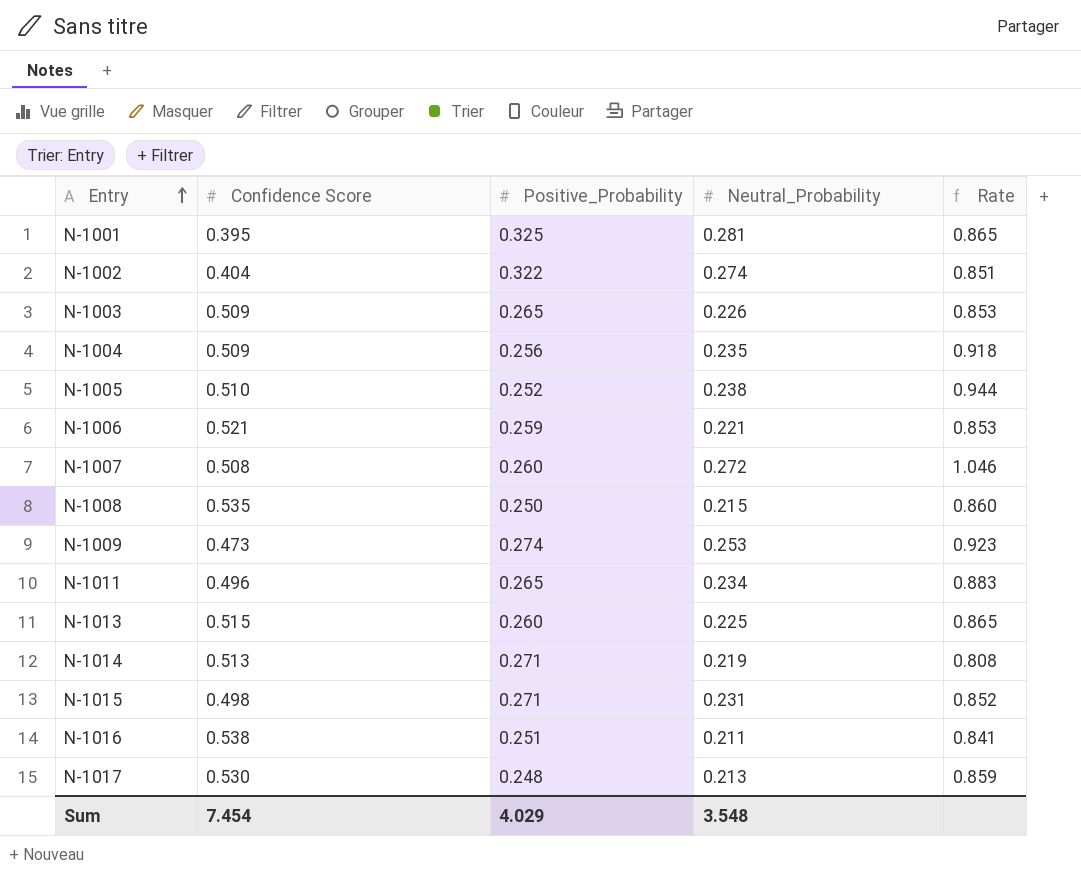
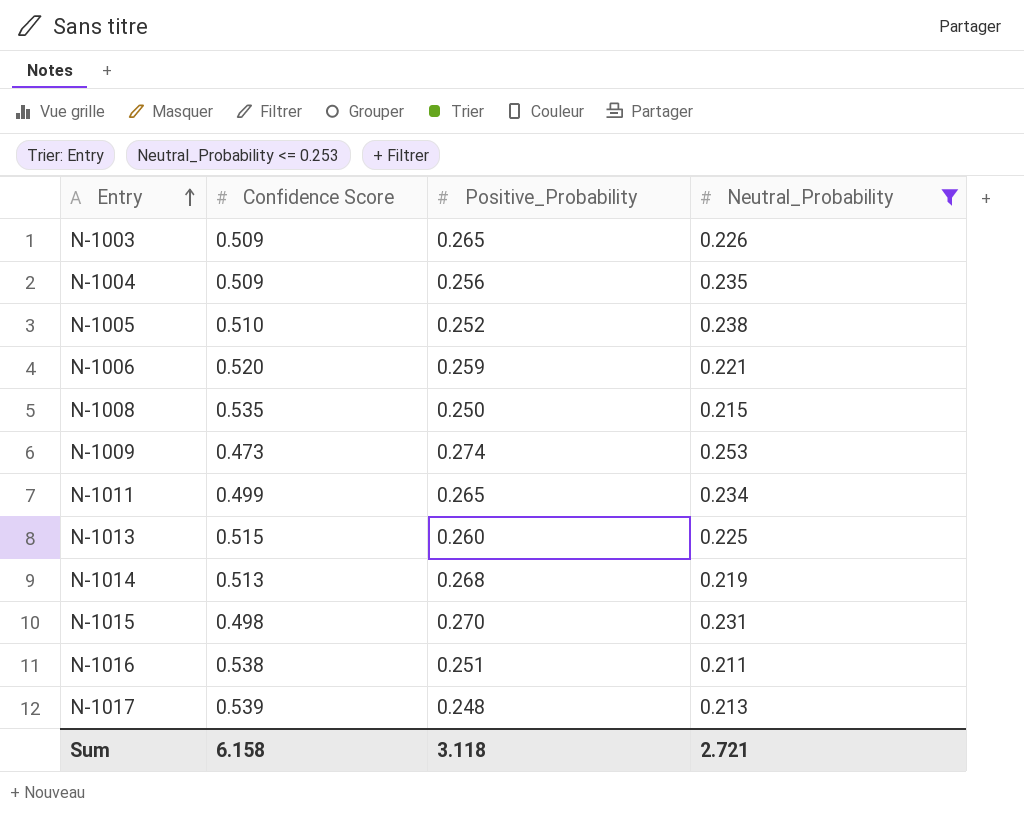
filter: none -> Neutral_Probability <= 0.253
column Rate | formula: [Neutral_Probability] / [Positive_Probability] -> none
N-1006 | Confidence Score: 0.521 -> 0.520
N-1011 | Confidence Score: 0.496 -> 0.499
N-1014 | Positive_Probability: 0.271 -> 0.268
N-1015 | Positive_Probability: 0.271 -> 0.270
N-1017 | Confidence Score: 0.530 -> 0.539
Sum | Confidence Score: 7.454 -> 6.158
Sum | Positive_Probability: 4.029 -> 3.118
Sum | Neutral_Probability: 3.548 -> 2.721

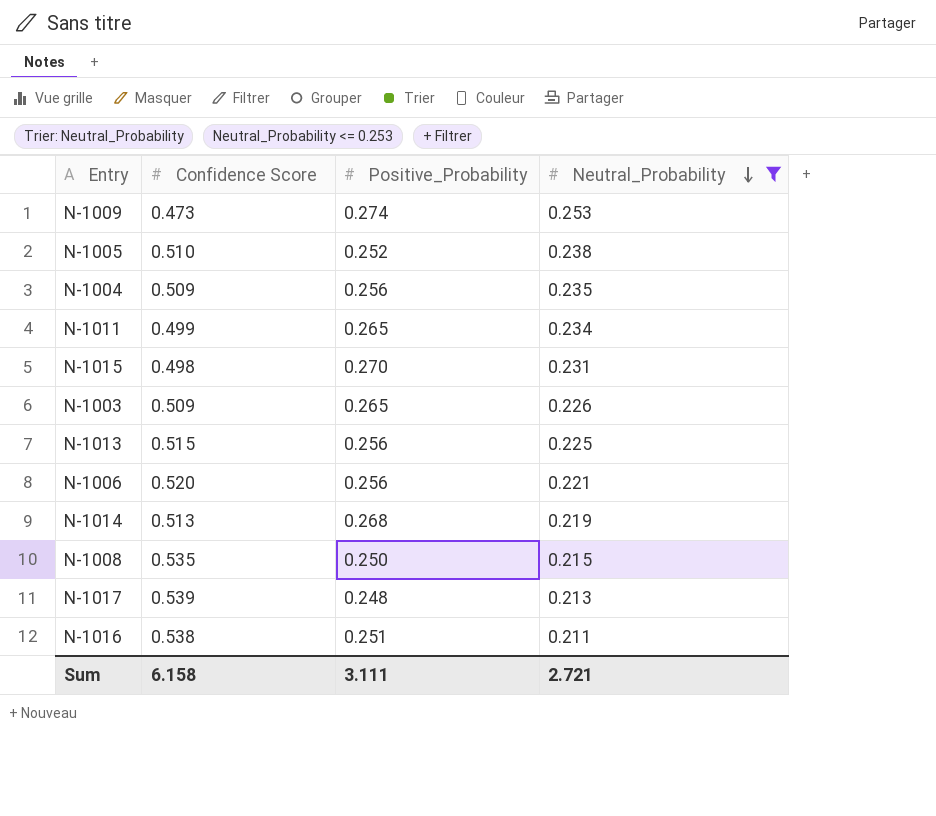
row order: Entry ascending -> Neutral_Probability descending
N-1013 | Positive_Probability: 0.260 -> 0.256
N-1006 | Positive_Probability: 0.259 -> 0.256
Sum | Positive_Probability: 3.118 -> 3.111

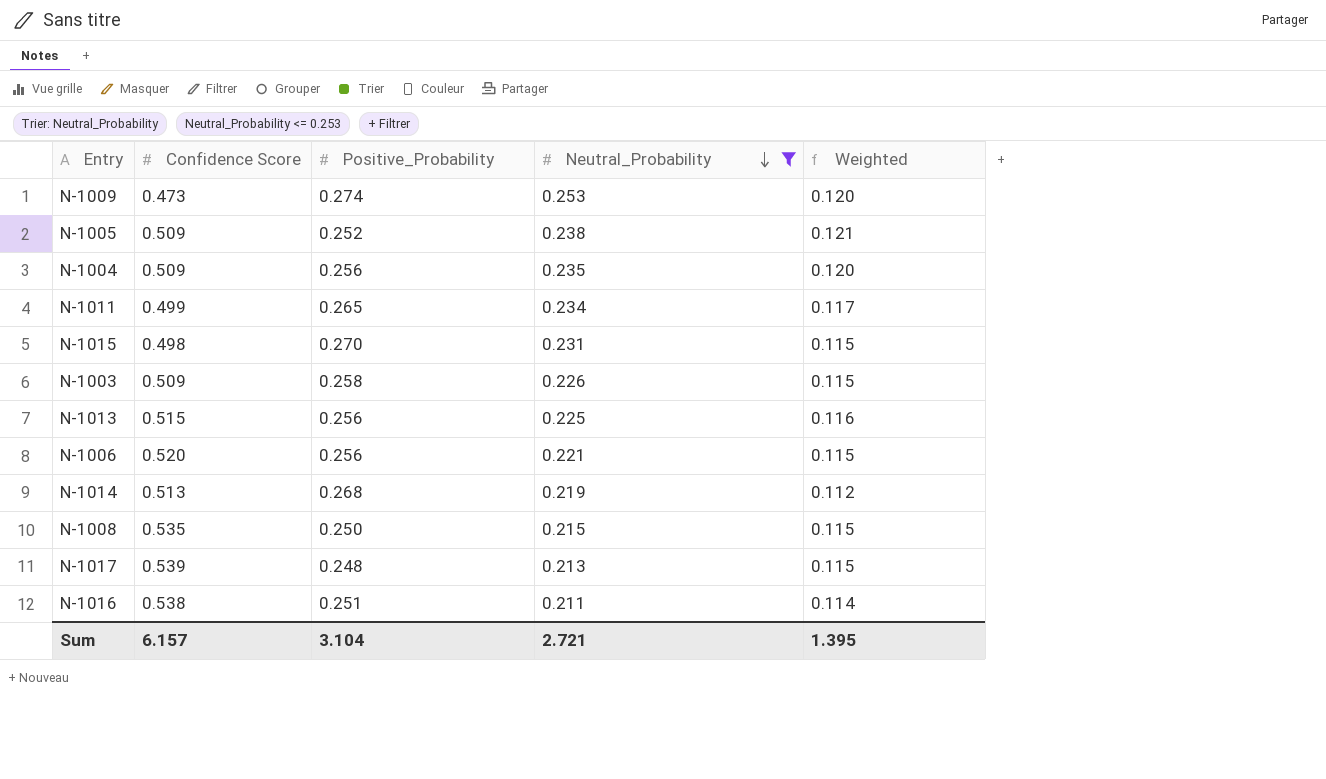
column Weighted | formula: none -> [Confidence Score] * [Neutral_Probability]
N-1005 | Confidence Score: 0.510 -> 0.509
N-1003 | Positive_Probability: 0.265 -> 0.258
Sum | Confidence Score: 6.158 -> 6.157
Sum | Positive_Probability: 3.111 -> 3.104

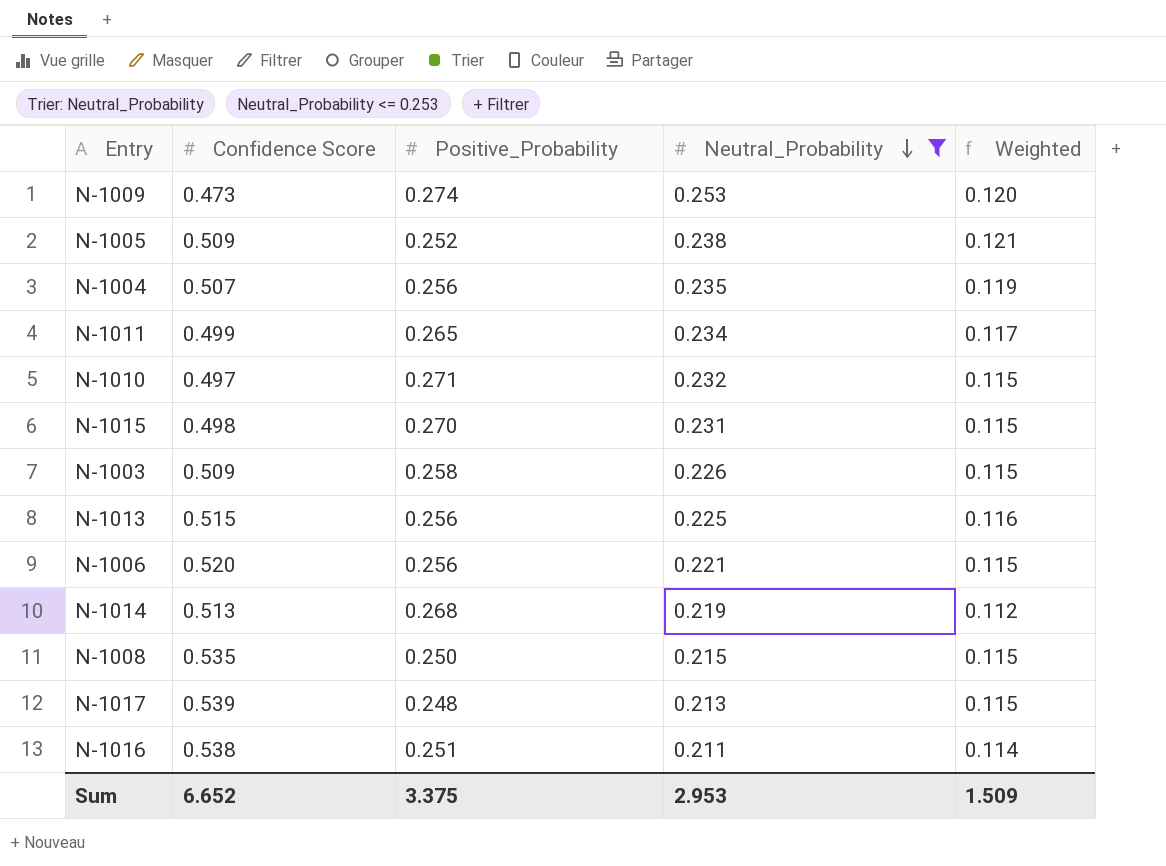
N-1004 | Confidence Score: 0.509 -> 0.507
N-1004 | Weighted: 0.120 -> 0.119
row N-1010: none -> 0.497 | 0.271 | 0.232 | 0.115
Sum | Confidence Score: 6.157 -> 6.652
Sum | Positive_Probability: 3.104 -> 3.375
Sum | Neutral_Probability: 2.721 -> 2.953
Sum | Weighted: 1.395 -> 1.509

